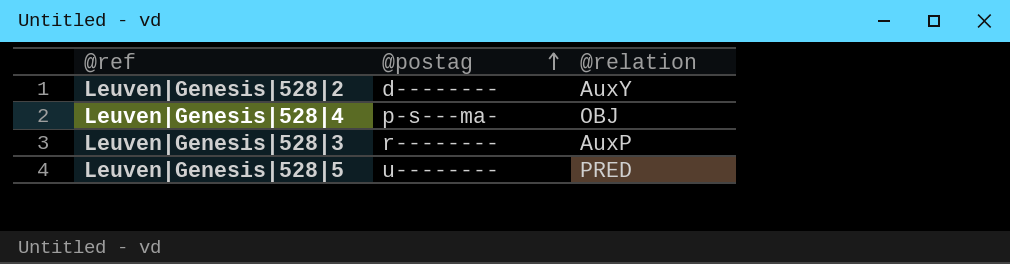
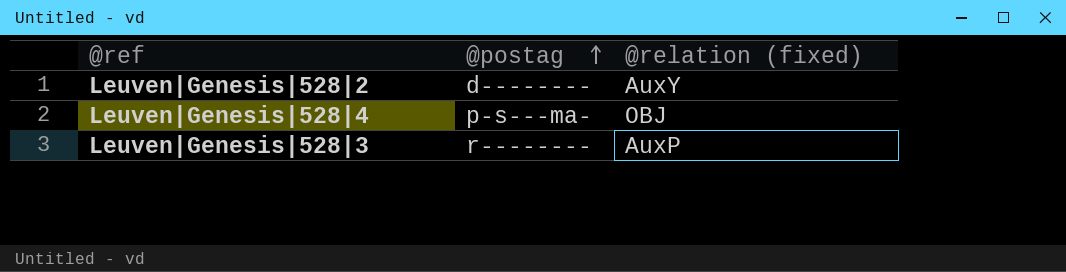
column name: @relation -> @relation (fixed)
row Leuven|Genesis|528|5: u-------- | PRED -> none

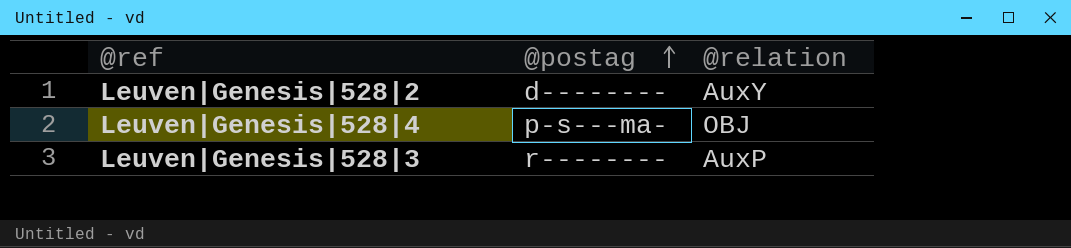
column name: @relation (fixed) -> @relation

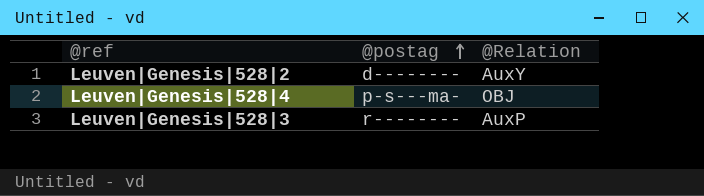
column name: @relation -> @Relation

